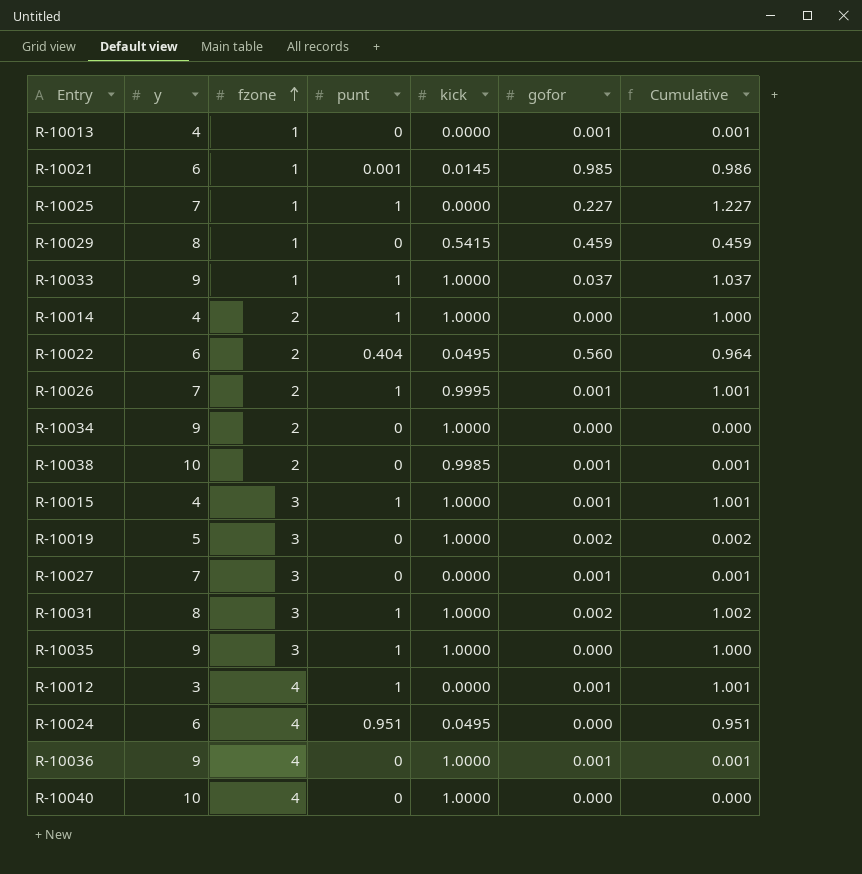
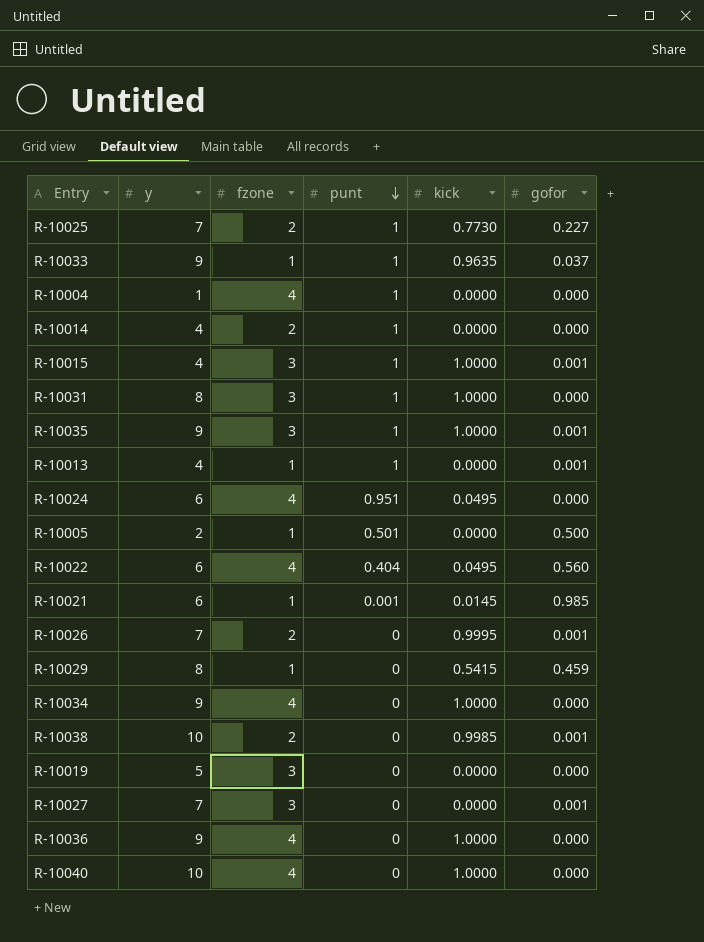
row order: fzone ascending -> punt descending
column Cumulative | formula: [punt] + [gofor] -> none
row R-10012: 3 | 4 | 1 | 0.0000 | 0.001 | 1.001 -> none
R-10025 | fzone: 1 -> 2
R-10025 | kick: 0.0000 -> 0.7730
R-10033 | kick: 1.0000 -> 0.9635
row R-10004: none -> 1 | 4 | 1 | 0.0000 | 0.000
R-10014 | kick: 1.0000 -> 0.0000
R-10031 | gofor: 0.002 -> 0.000
R-10035 | gofor: 0.000 -> 0.001
R-10013 | punt: 0 -> 1
row R-10005: none -> 2 | 1 | 0.501 | 0.0000 | 0.500
R-10022 | fzone: 2 -> 4
R-10026 | punt: 1 -> 0
R-10034 | fzone: 2 -> 4
R-10019 | kick: 1.0000 -> 0.0000
R-10019 | gofor: 0.002 -> 0.000
R-10036 | gofor: 0.001 -> 0.000

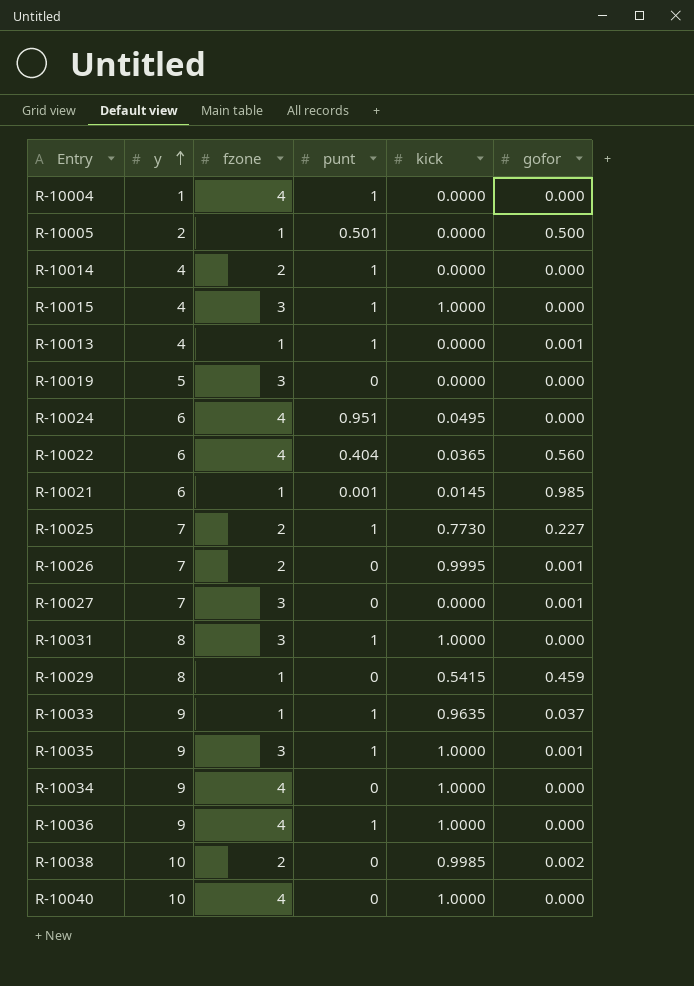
row order: punt descending -> y ascending
R-10015 | gofor: 0.001 -> 0.000
R-10022 | kick: 0.0495 -> 0.0365
R-10036 | punt: 0 -> 1
R-10038 | gofor: 0.001 -> 0.002

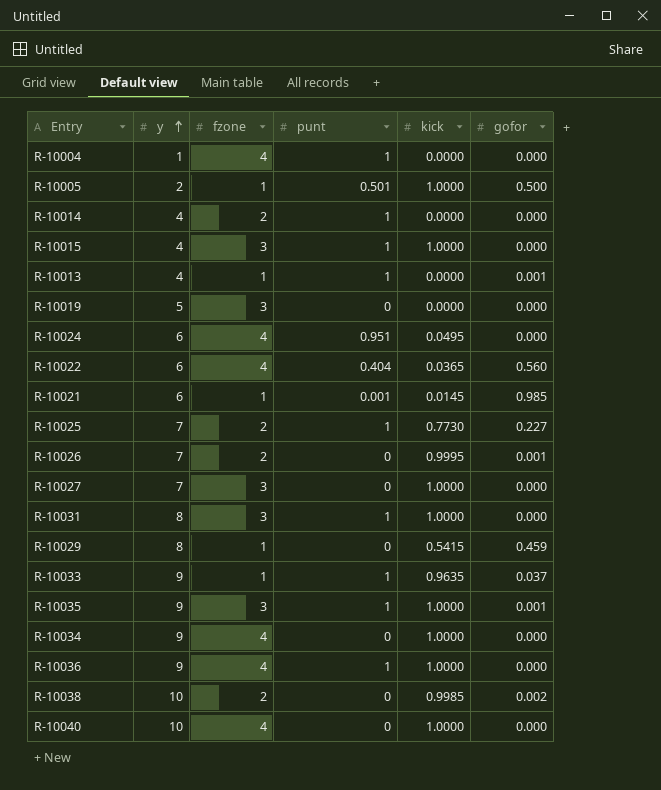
R-10005 | kick: 0.0000 -> 1.0000
R-10027 | kick: 0.0000 -> 1.0000
R-10027 | gofor: 0.001 -> 0.000

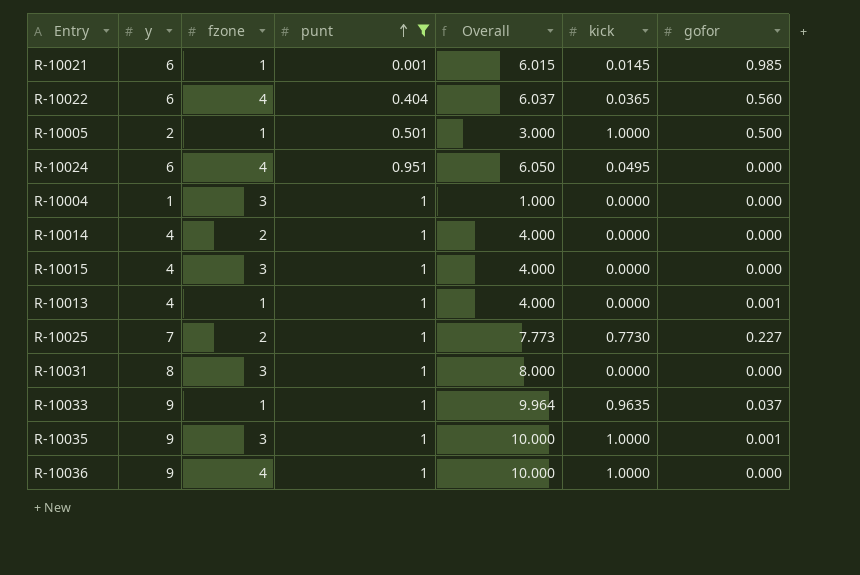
filter: none -> punt != 0
row order: y ascending -> punt ascending
column Overall | formula: none -> [y] + [kick]
R-10004 | fzone: 4 -> 3
R-10015 | kick: 1.0000 -> 0.0000
R-10031 | kick: 1.0000 -> 0.0000

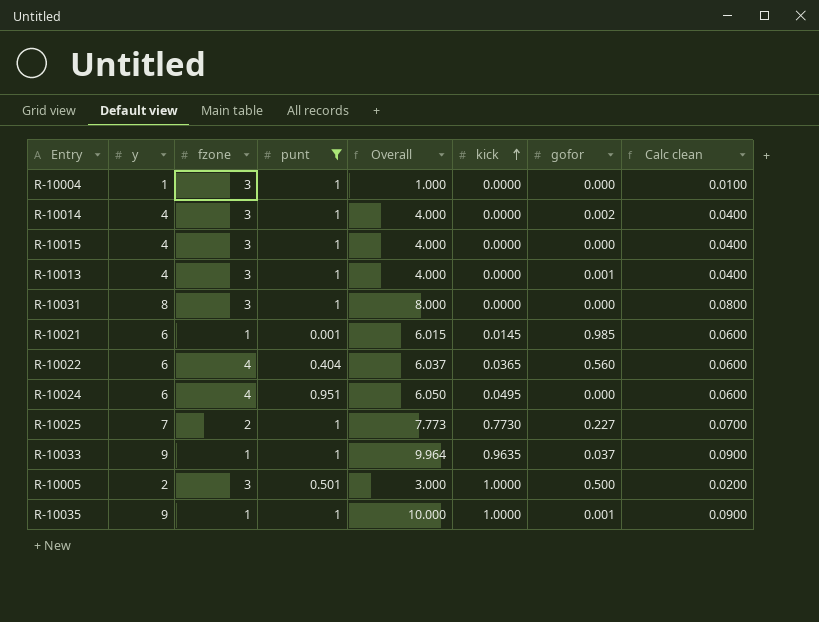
row order: punt ascending -> kick ascending
column Calc clean | formula: none -> [y] * 0.01
row R-10036: 9 | 4 | 1 | 10.000 | 1.0000 | 0.000 -> none
R-10014 | fzone: 2 -> 3
R-10014 | gofor: 0.000 -> 0.002
R-10013 | fzone: 1 -> 3
R-10005 | fzone: 1 -> 3
R-10035 | fzone: 3 -> 1

